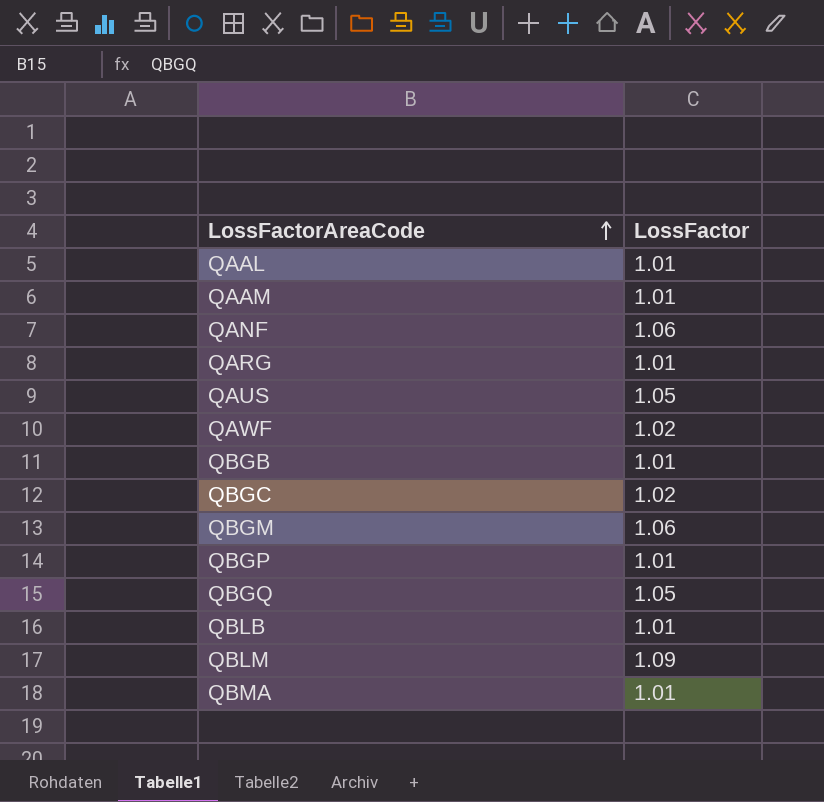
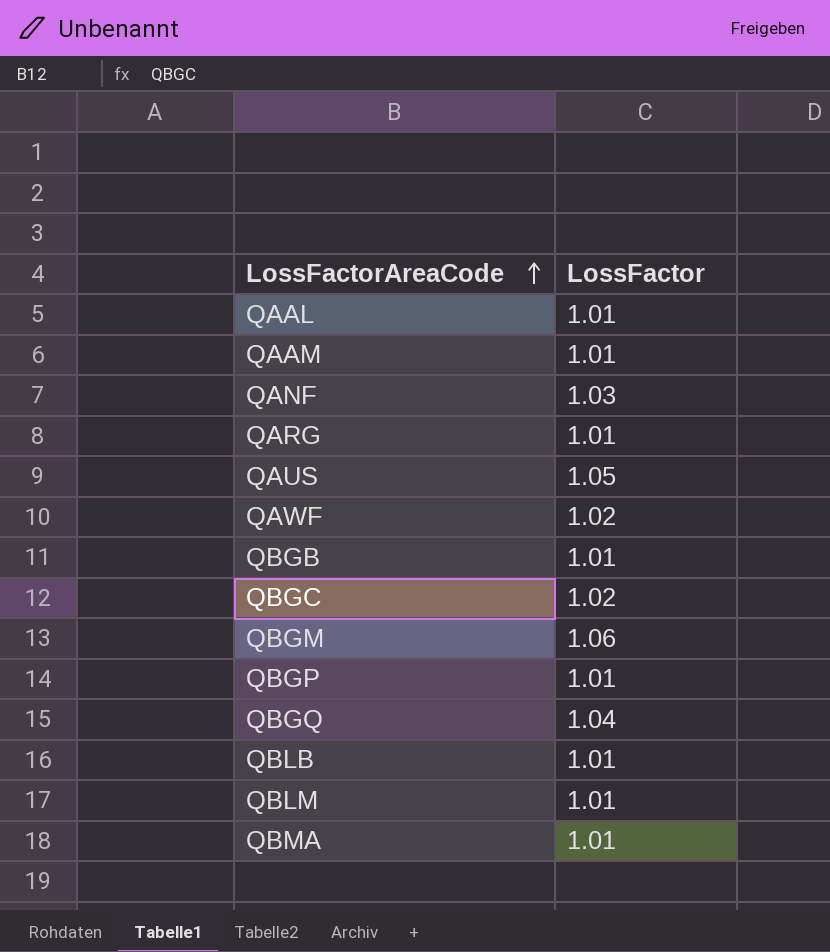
QANF | LossFactor: 1.06 -> 1.03
QBGQ | LossFactor: 1.05 -> 1.04
QBLM | LossFactor: 1.09 -> 1.01

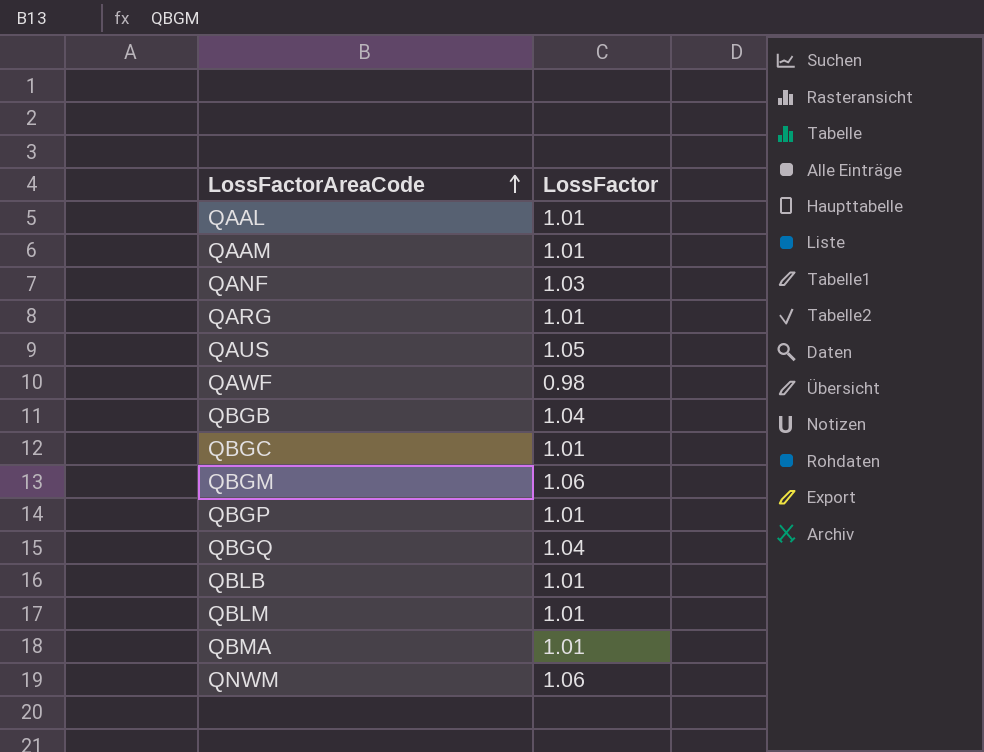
QAWF | LossFactor: 1.02 -> 0.98
QBGB | LossFactor: 1.01 -> 1.04
QBGC | LossFactor: 1.02 -> 1.01
row QNWM: none -> 1.06

